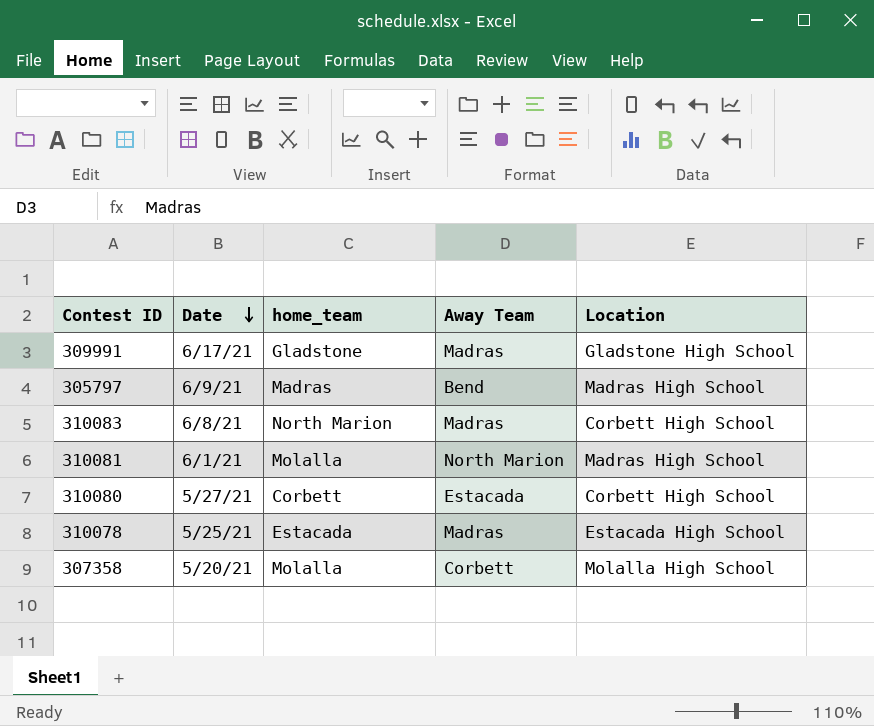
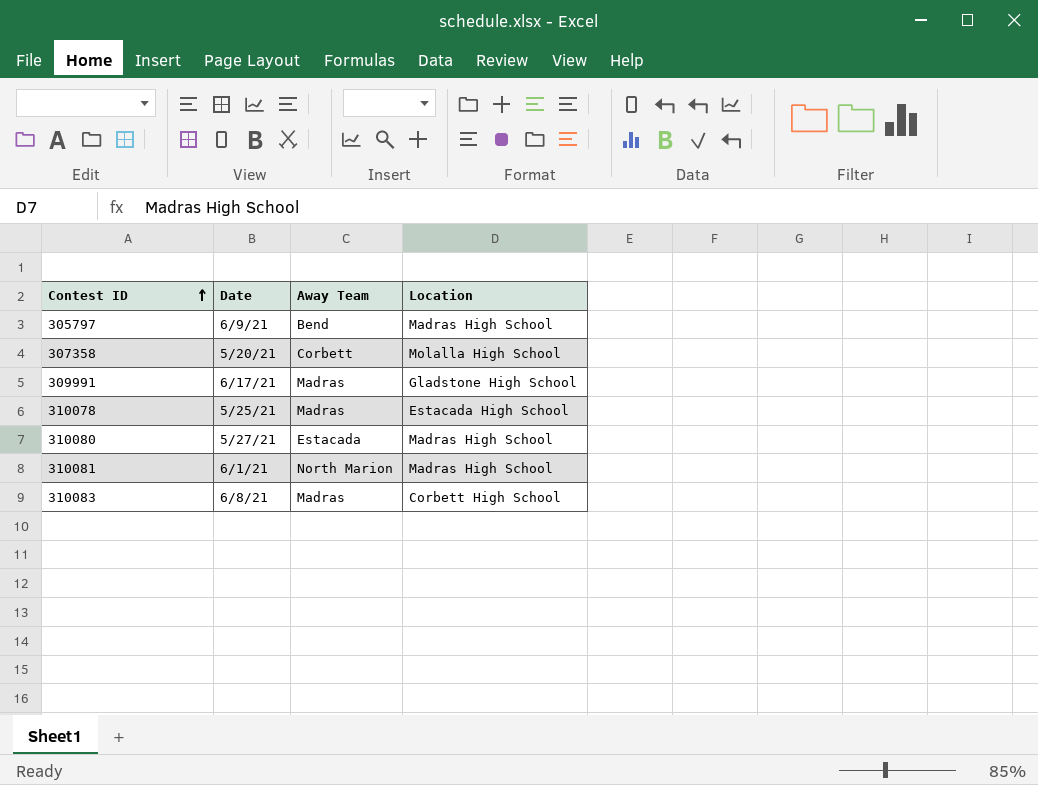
row order: Date descending -> Contest ID ascending
column home_team | position: 3 -> none
310080 | Location: Corbett High School -> Madras High School

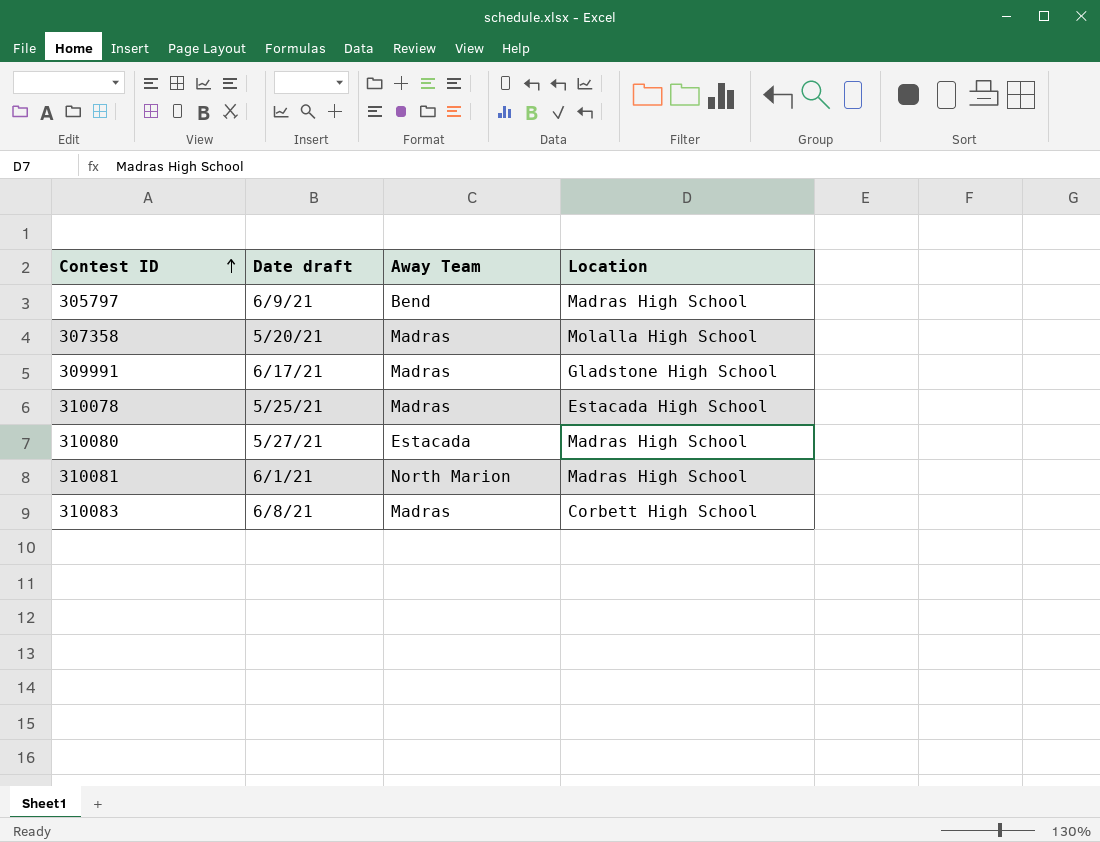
column name: Date -> Date draft
307358 | Away Team: Corbett -> Madras

